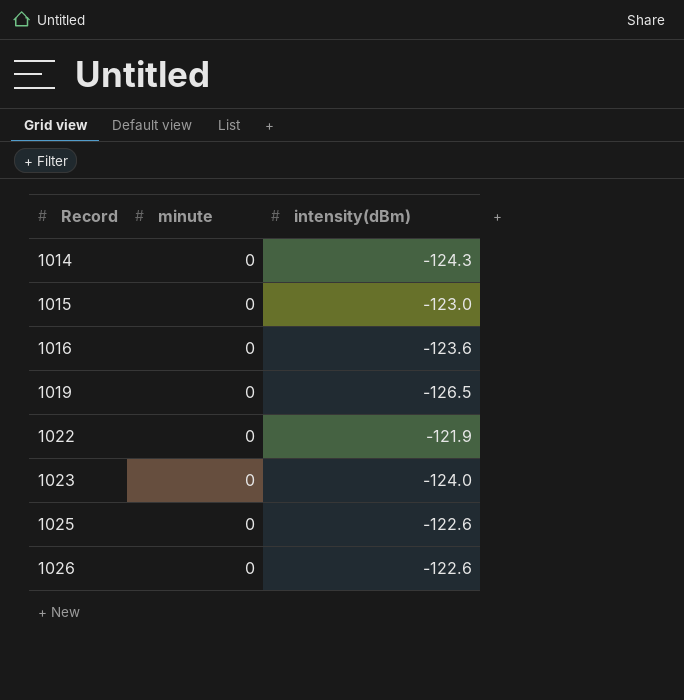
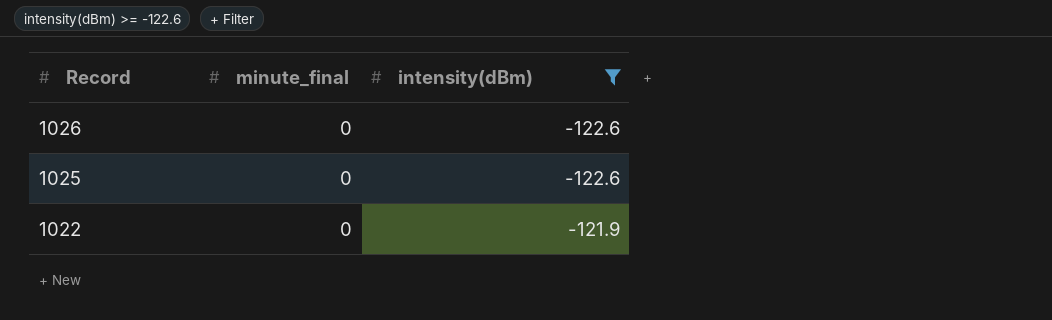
filter: none -> intensity(dBm) >= -122.6
row order: Record ascending -> Record descending
column name: minute -> minute_final

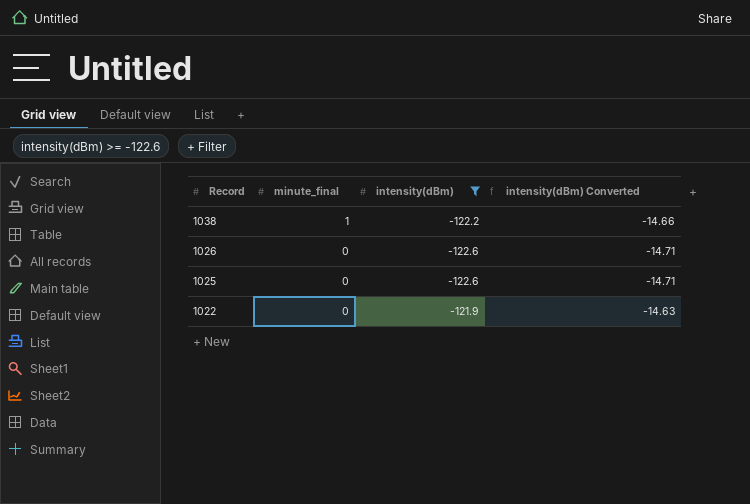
column intensity(dBm) Converted | formula: none -> [intensity(dBm)] * 0.12
row 1038: none -> 1 | -122.2 | -14.66

